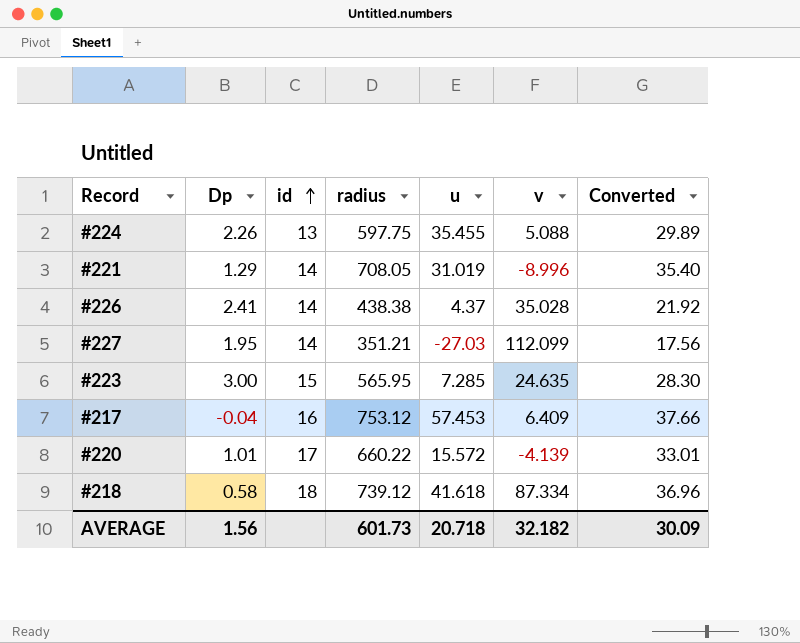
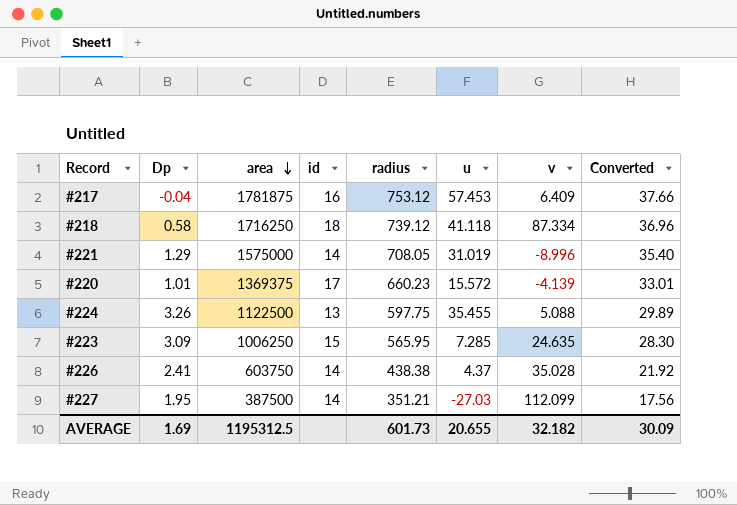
row order: id ascending -> area descending
column area | position: none -> 3
#218 | u: 41.618 -> 41.118
#220 | radius: 660.22 -> 660.23
#224 | Dp: 2.26 -> 3.26
#223 | Dp: 3.00 -> 3.09
AVERAGE | Dp: 1.56 -> 1.69
AVERAGE | u: 20.718 -> 20.655

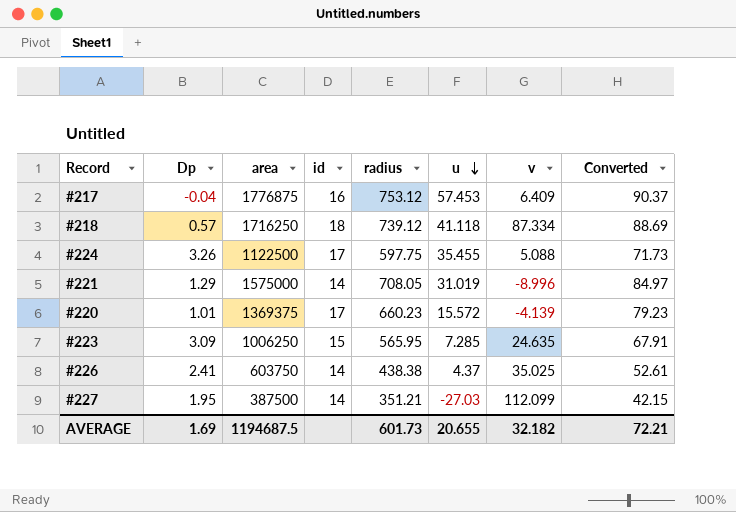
row order: area descending -> u descending
column Converted | formula: [radius] * 0.05 -> [radius] * 0.12
#217 | area: 1781875 -> 1776875
#218 | Dp: 0.58 -> 0.57
#224 | id: 13 -> 17
#226 | v: 35.028 -> 35.025
AVERAGE | area: 1195312.5 -> 1194687.5
AVERAGE | Converted: 30.09 -> 72.21

